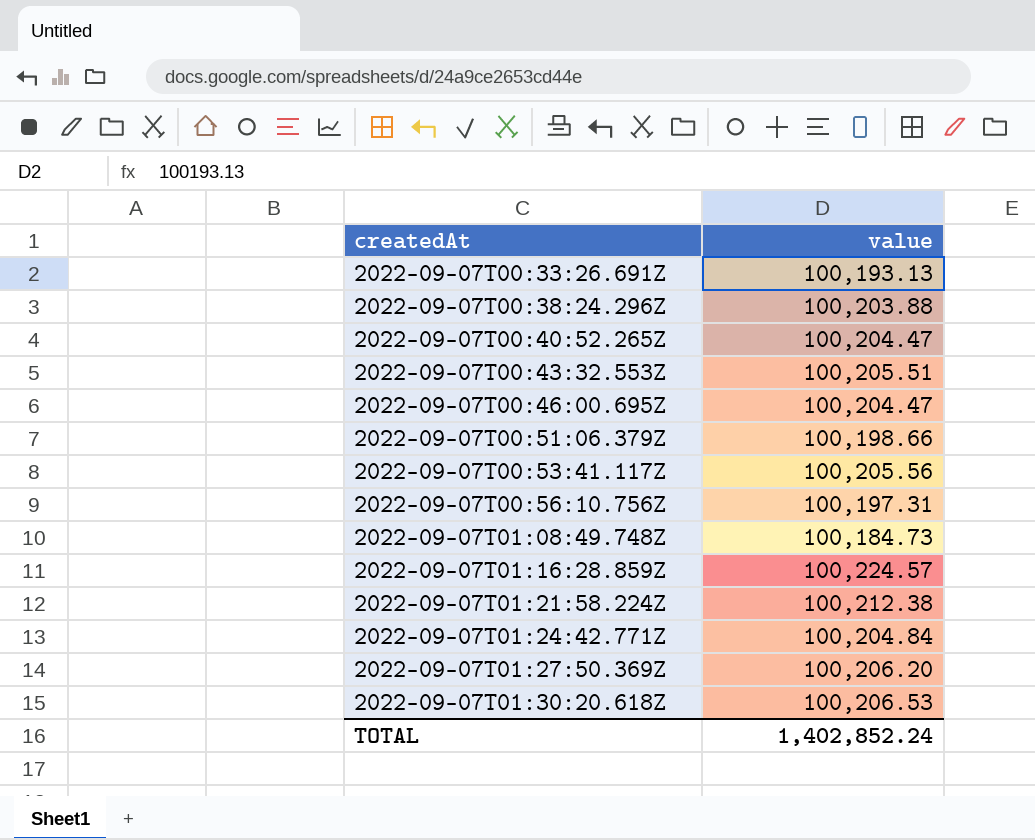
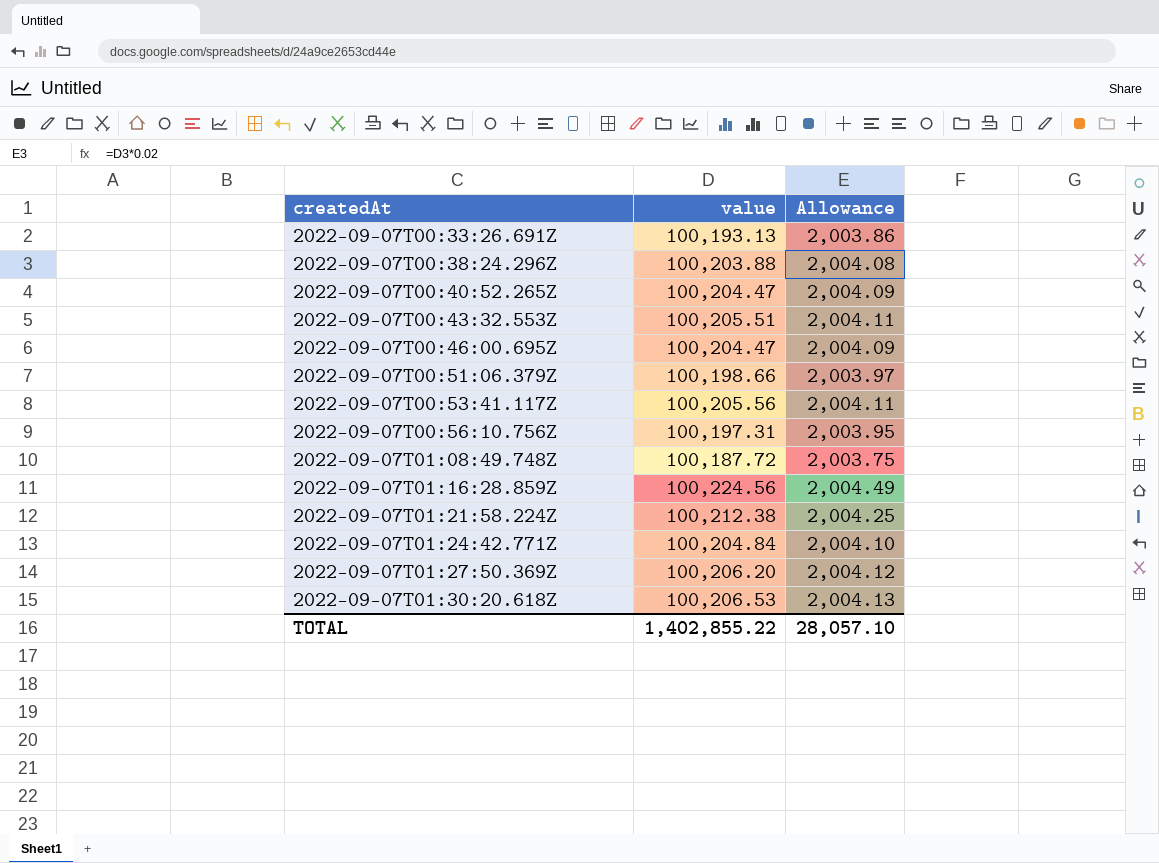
column Allowance | formula: none -> [value] * 0.02
2022-09-07T01:08:49.748Z | value: 100,184.73 -> 100,187.72
2022-09-07T01:16:28.859Z | value: 100,224.57 -> 100,224.56
TOTAL | value: 1,402,852.24 -> 1,402,855.22

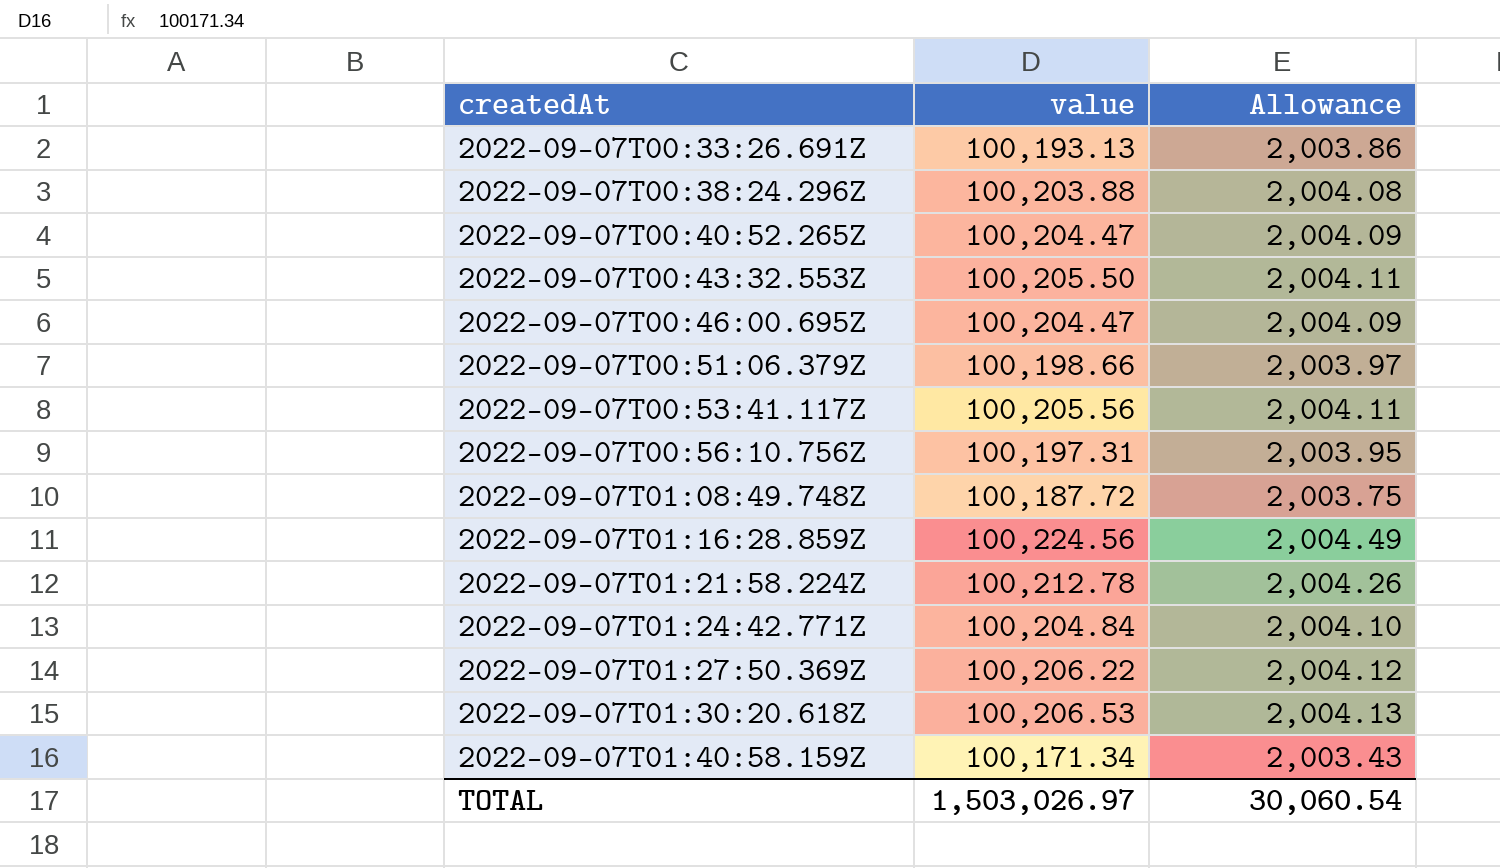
2022-09-07T00:43:32.553Z | value: 100,205.51 -> 100,205.50
2022-09-07T01:21:58.224Z | value: 100,212.38 -> 100,212.78
2022-09-07T01:21:58.224Z | Allowance: 2,004.25 -> 2,004.26
2022-09-07T01:27:50.369Z | value: 100,206.20 -> 100,206.22
row 2022-09-07T01:40:58.159Z: none -> 100,171.34 | 2,003.43
TOTAL | value: 1,402,855.22 -> 1,503,026.97
TOTAL | Allowance: 28,057.10 -> 30,060.54

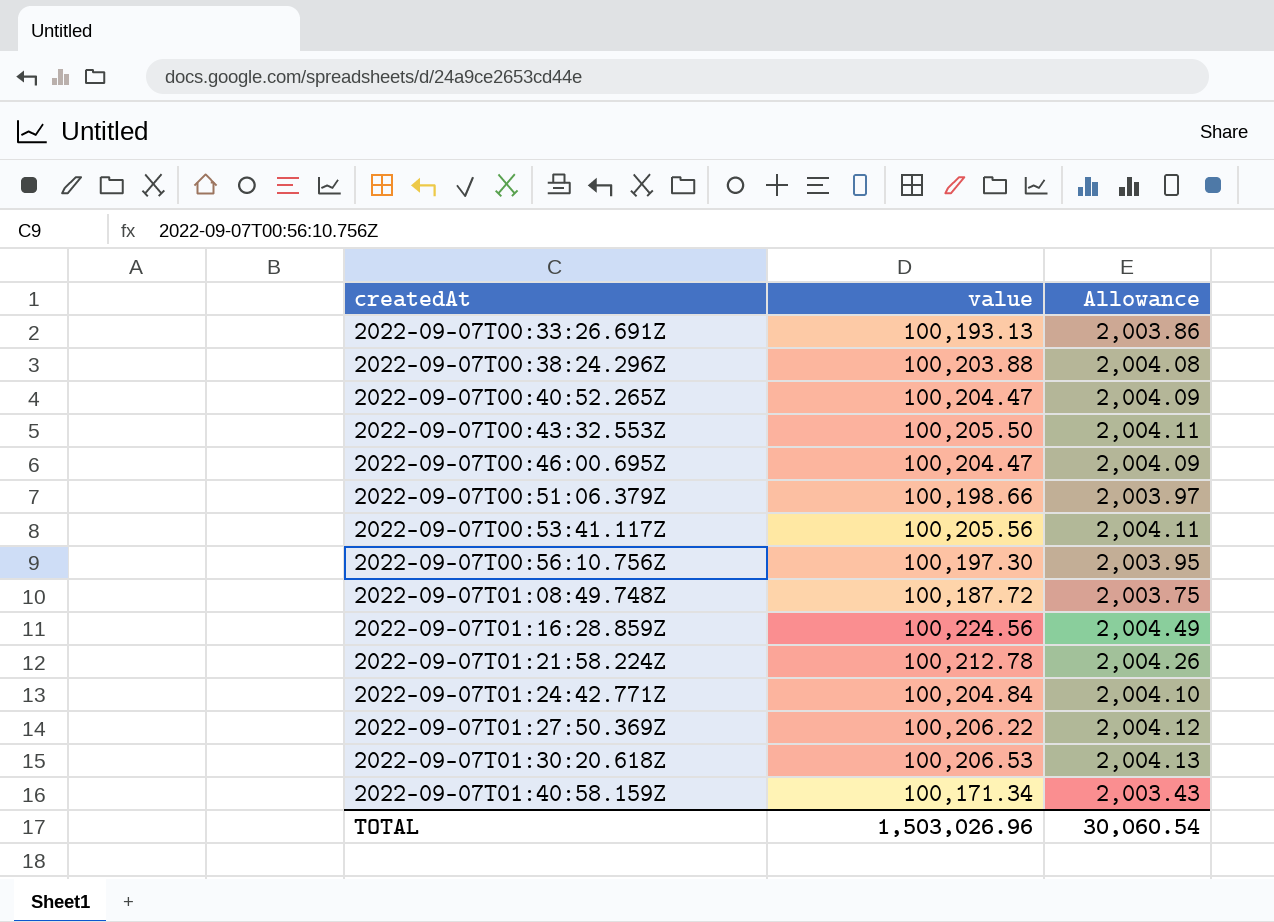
2022-09-07T00:56:10.756Z | value: 100,197.31 -> 100,197.30
TOTAL | value: 1,503,026.97 -> 1,503,026.96

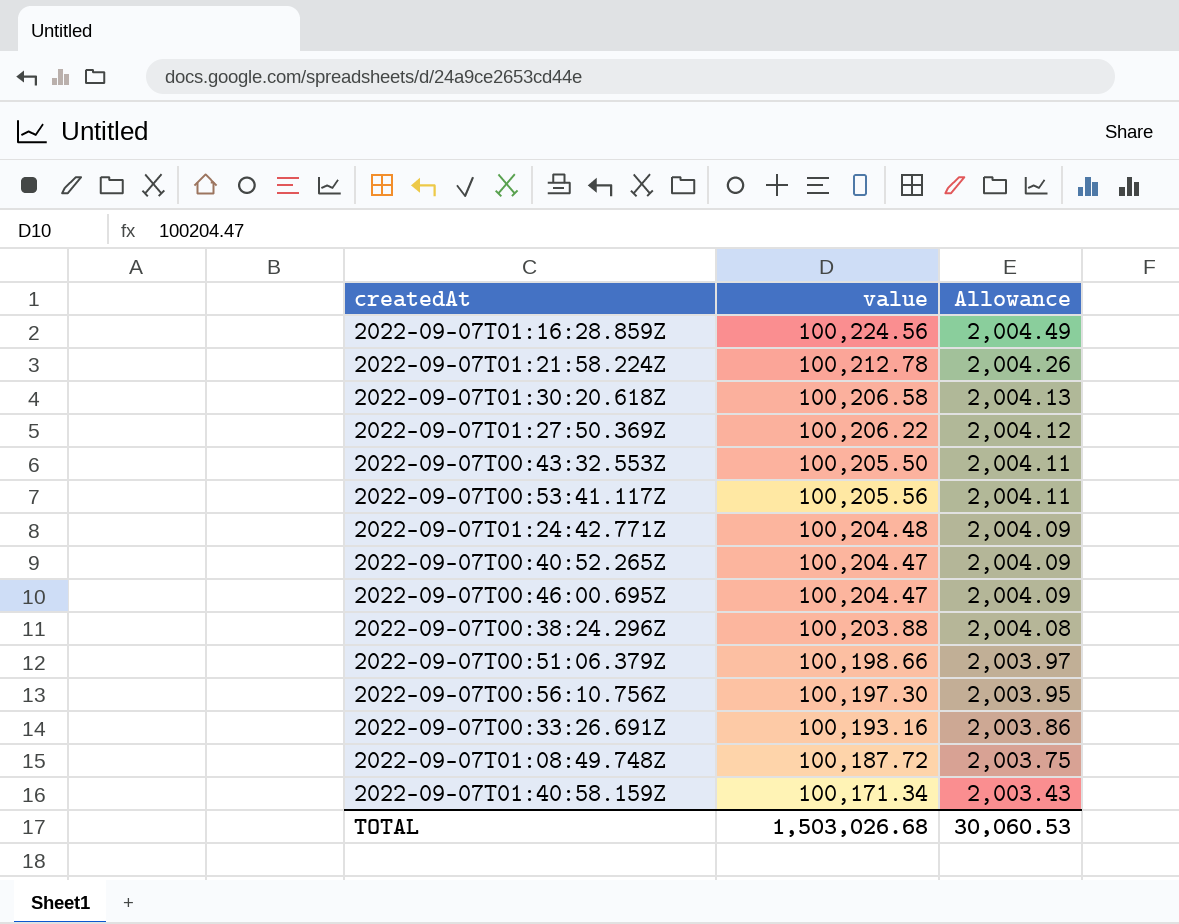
row order: createdAt ascending -> Allowance descending
2022-09-07T01:30:20.618Z | value: 100,206.53 -> 100,206.58
2022-09-07T01:24:42.771Z | value: 100,204.84 -> 100,204.48
2022-09-07T01:24:42.771Z | Allowance: 2,004.10 -> 2,004.09
2022-09-07T00:33:26.691Z | value: 100,193.13 -> 100,193.16
TOTAL | value: 1,503,026.96 -> 1,503,026.68
TOTAL | Allowance: 30,060.54 -> 30,060.53

